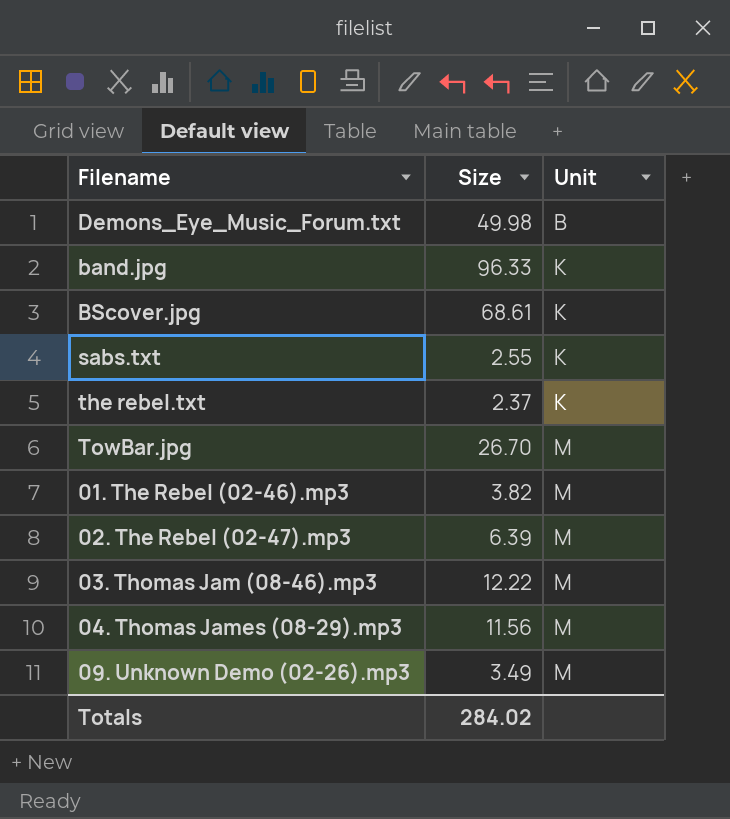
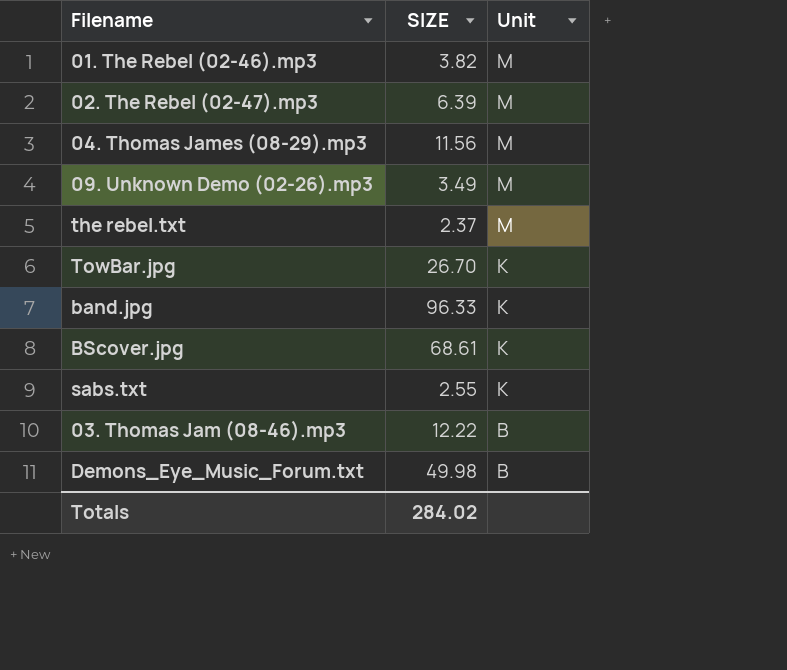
row order: Unit ascending -> Unit descending
column name: Size -> SIZE
the rebel.txt | Unit: K -> M
TowBar.jpg | Unit: M -> K
03. Thomas Jam (08-46).mp3 | Unit: M -> B

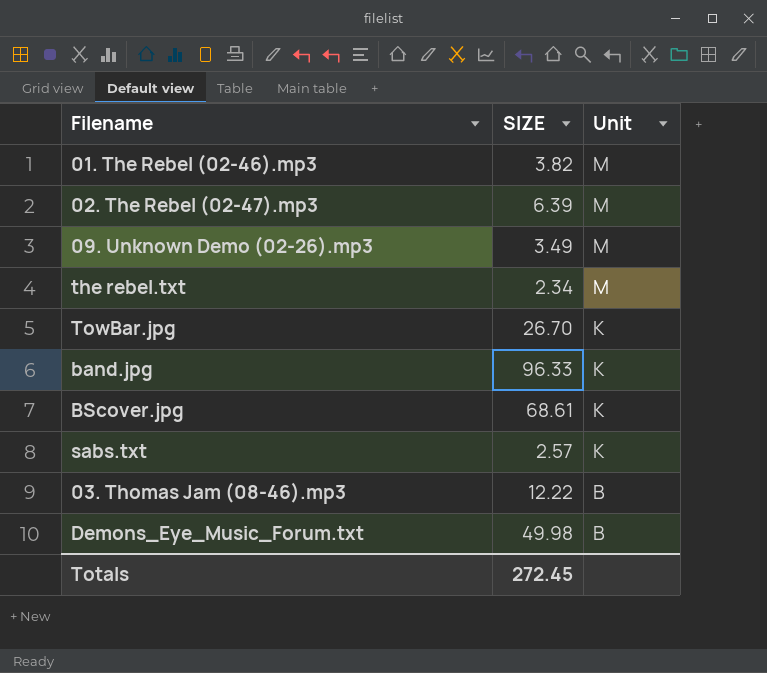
row 04. Thomas James (08-29).mp3: 11.56 | M -> none
the rebel.txt | SIZE: 2.37 -> 2.34
sabs.txt | SIZE: 2.55 -> 2.57
Totals | SIZE: 284.02 -> 272.45

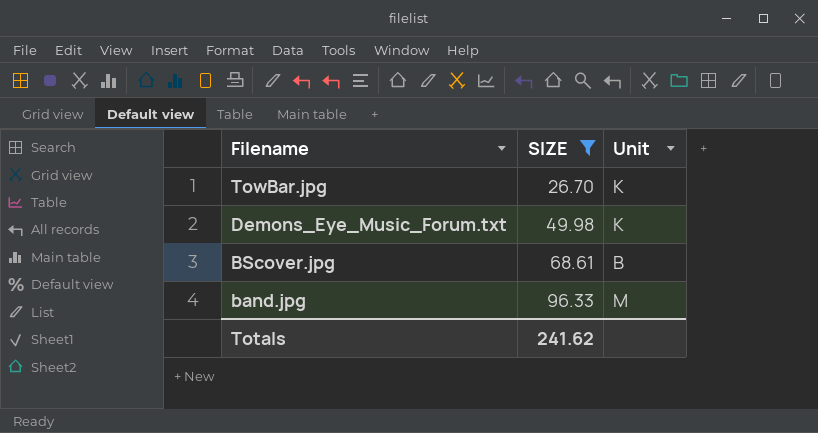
filter: none -> SIZE >= 26.70
row order: Unit descending -> Filename descending
Demons_Eye_Music_Forum.txt | Unit: B -> K
BScover.jpg | Unit: K -> B
band.jpg | Unit: K -> M
Totals | SIZE: 272.45 -> 241.62

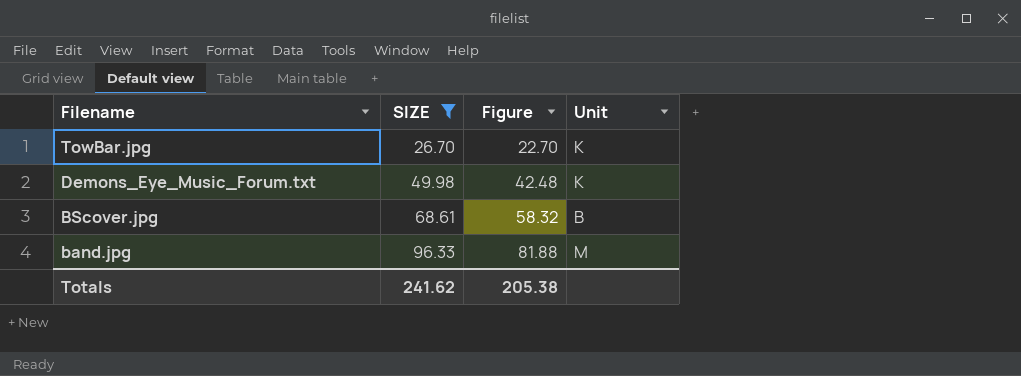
column Figure | formula: none -> [SIZE] * 0.85

